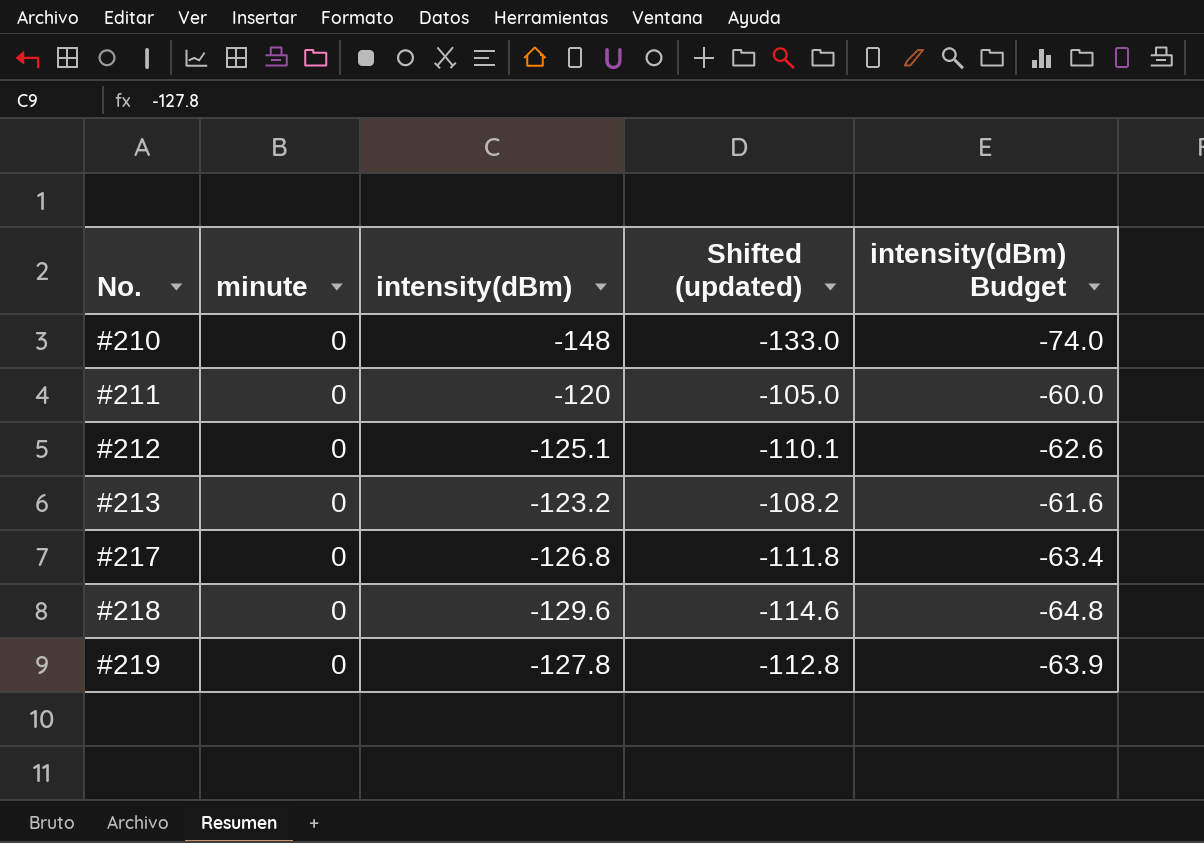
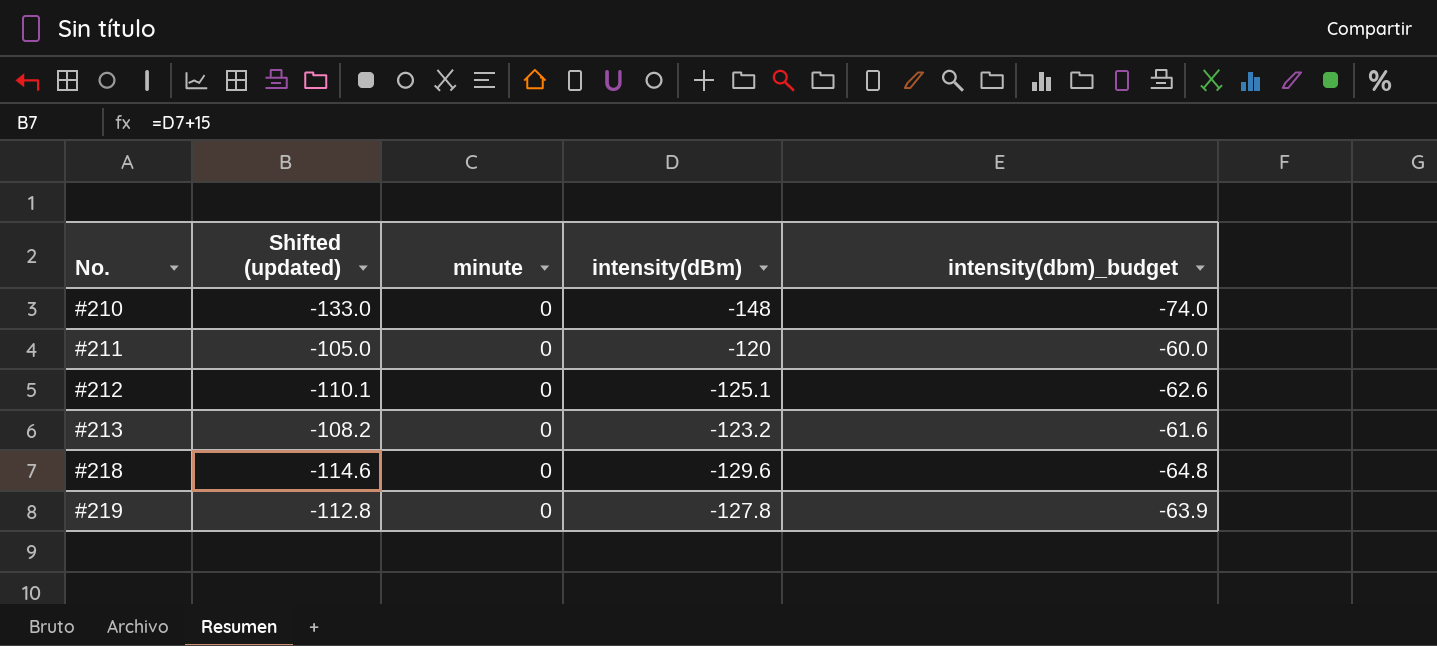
column Shifted (updated) | position: 4 -> 2
column name: intensity(dBm) Budget -> intensity(dbm)_budget
row #217: 0 | -126.8 | -111.8 | -63.4 -> none

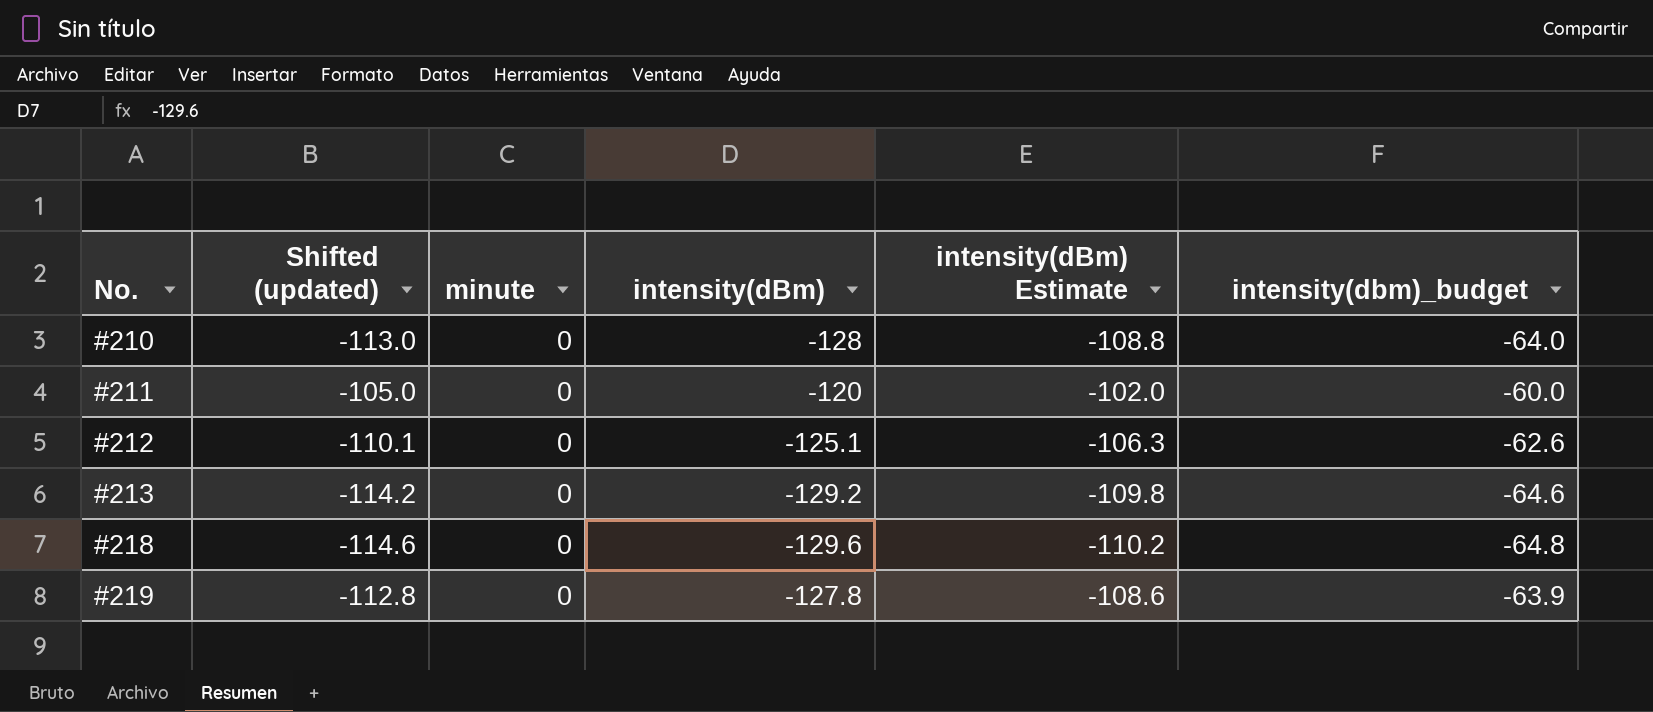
column intensity(dBm) Estimate | formula: none -> [intensity(dBm)] * 0.85
#210 | Shifted (updated): -133.0 -> -113.0
#210 | intensity(dBm): -148 -> -128
#210 | intensity(dbm)_budget: -74.0 -> -64.0
#213 | Shifted (updated): -108.2 -> -114.2
#213 | intensity(dBm): -123.2 -> -129.2
#213 | intensity(dbm)_budget: -61.6 -> -64.6

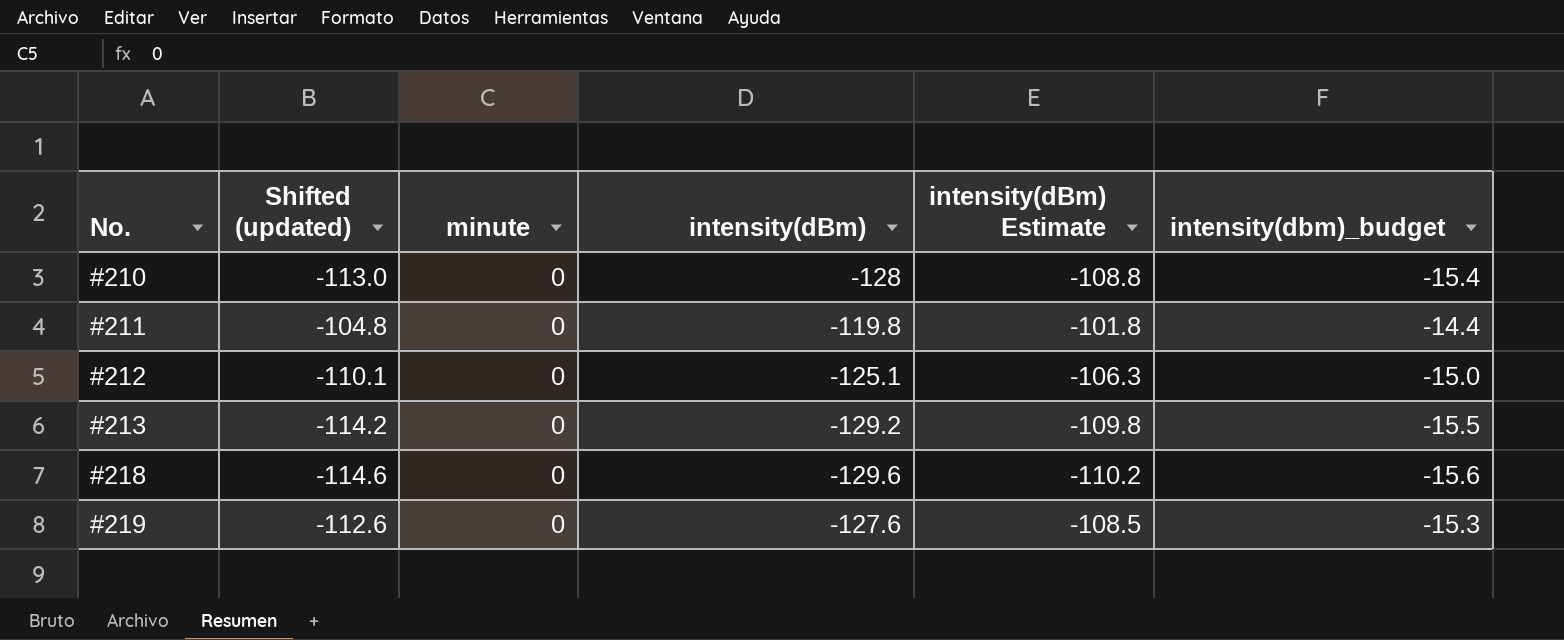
column intensity(dbm)_budget | formula: [intensity(dBm)] * 0.5 -> [intensity(dBm)] * 0.12
#211 | Shifted (updated): -105.0 -> -104.8
#211 | intensity(dBm): -120 -> -119.8
#211 | intensity(dBm) Estimate: -102.0 -> -101.8
#219 | Shifted (updated): -112.8 -> -112.6
#219 | intensity(dBm): -127.8 -> -127.6
#219 | intensity(dBm) Estimate: -108.6 -> -108.5

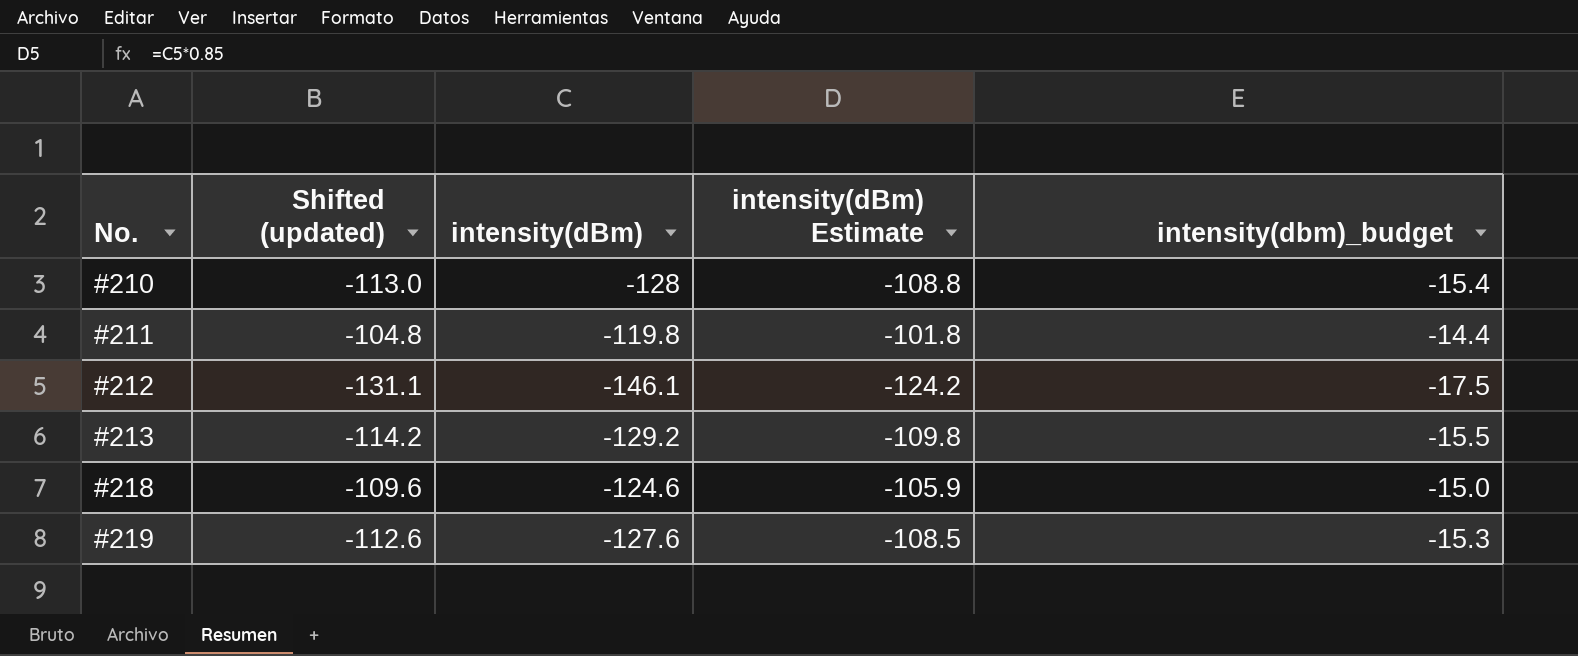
column minute | position: 3 -> none
#212 | Shifted (updated): -110.1 -> -131.1
#212 | intensity(dBm): -125.1 -> -146.1
#212 | intensity(dBm) Estimate: -106.3 -> -124.2
#212 | intensity(dbm)_budget: -15.0 -> -17.5
#218 | Shifted (updated): -114.6 -> -109.6
#218 | intensity(dBm): -129.6 -> -124.6
#218 | intensity(dBm) Estimate: -110.2 -> -105.9
#218 | intensity(dbm)_budget: -15.6 -> -15.0

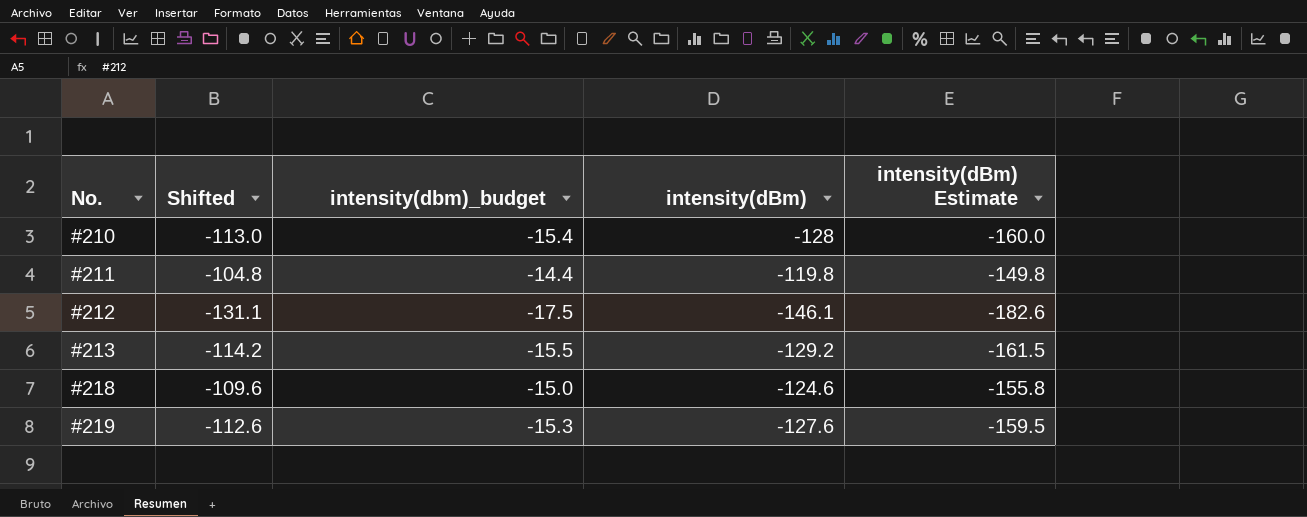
column name: Shifted (updated) -> Shifted
column intensity(dbm)_budget | position: 5 -> 3
column intensity(dBm) Estimate | formula: [intensity(dBm)] * 0.85 -> [intensity(dBm)] * 1.25

